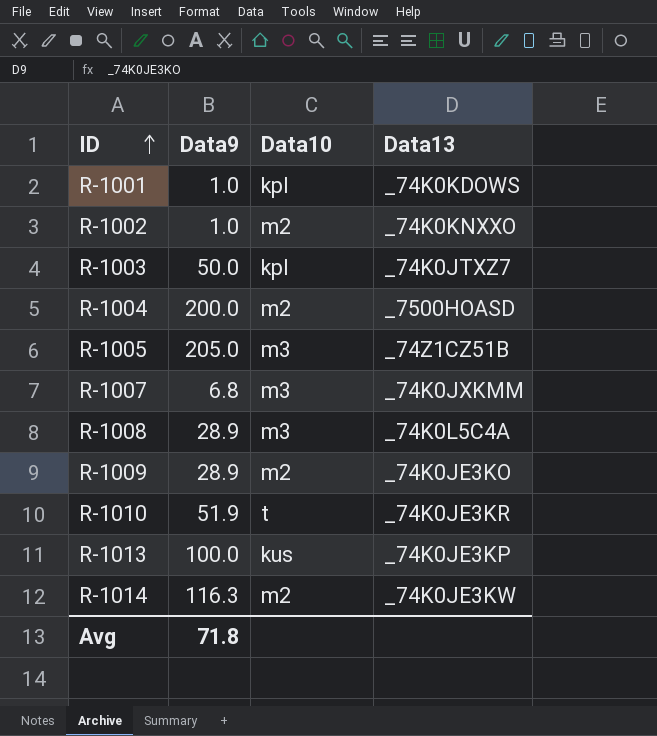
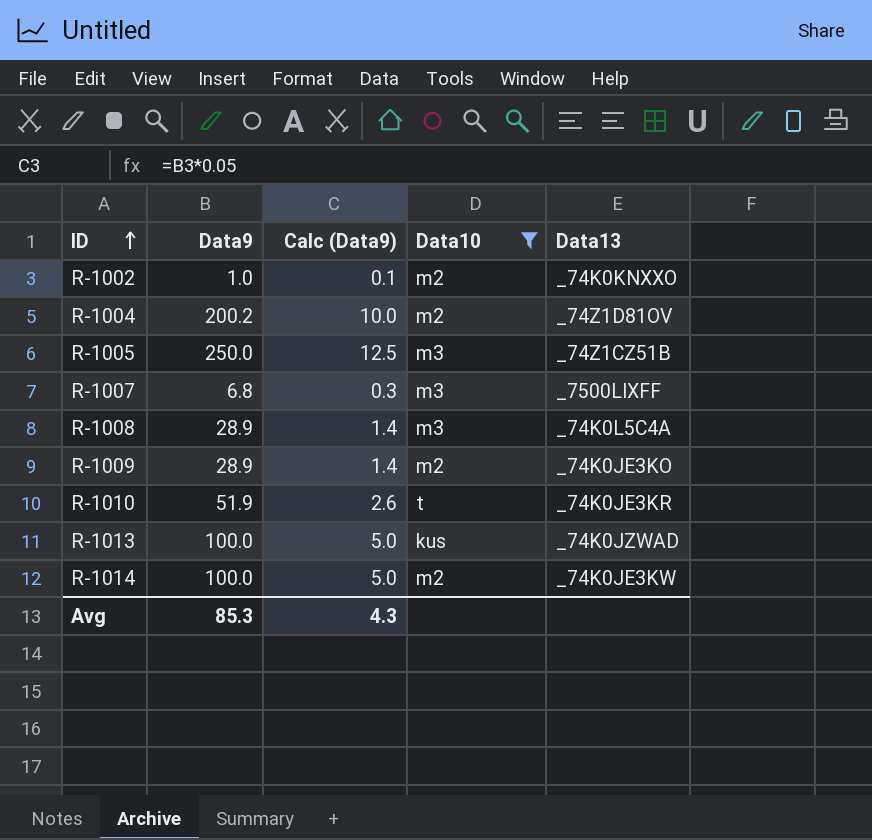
filter: none -> Data10 != kpl
column Calc (Data9) | formula: none -> [Data9] * 0.05
R-1004 | Data9: 200.0 -> 200.2
R-1004 | Data13: _7500HOASD -> _74Z1D81OV
R-1005 | Data9: 205.0 -> 250.0
R-1007 | Data13: _74K0JXKMM -> _7500LIXFF
R-1013 | Data13: _74K0JE3KP -> _74K0JZWAD
R-1014 | Data9: 116.3 -> 100.0
Avg | Data9: 71.8 -> 85.3

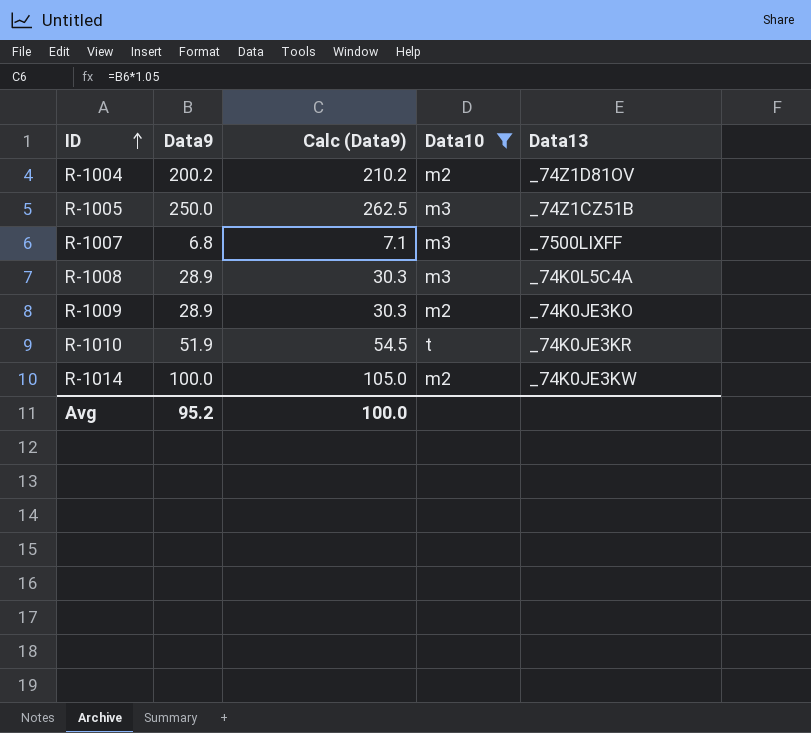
column Calc (Data9) | formula: [Data9] * 0.05 -> [Data9] * 1.05
row R-1002: 1.0 | 0.1 | m2 | _74K0KNXXO -> none
row R-1013: 100.0 | 5.0 | kus | _74K0JZWAD -> none
Avg | Data9: 85.3 -> 95.2
Avg | Calc (Data9): 4.3 -> 100.0

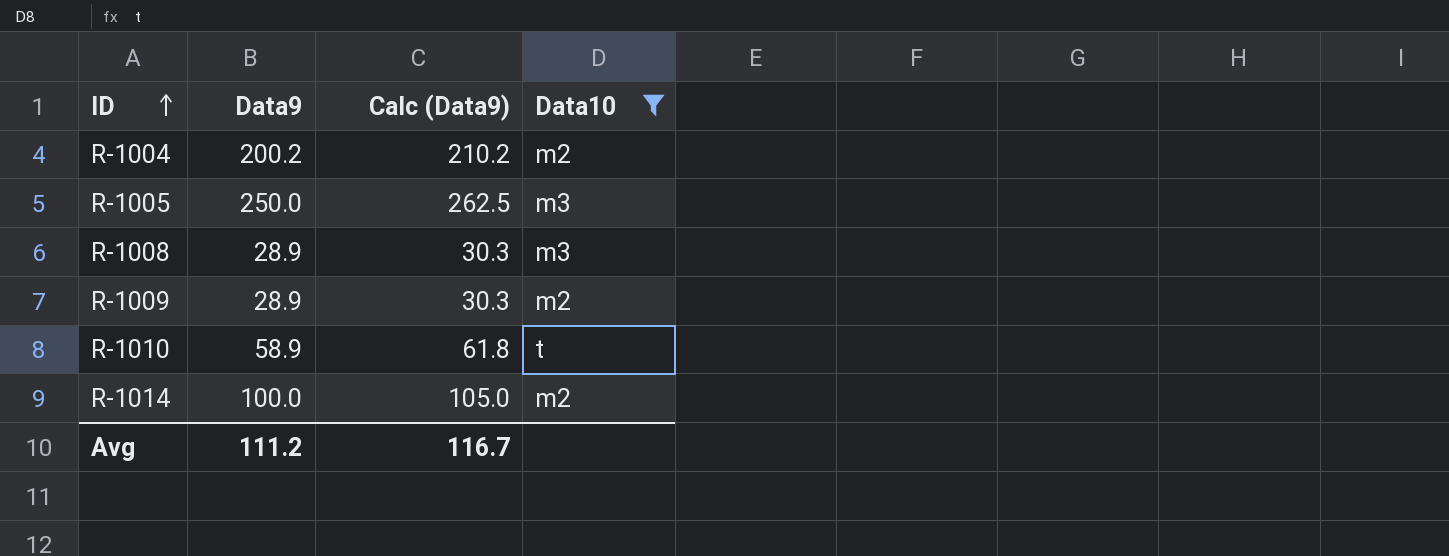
column Data13 | position: 5 -> none
row R-1007: 6.8 | 7.1 | m3 | _7500LIXFF -> none
R-1010 | Data9: 51.9 -> 58.9
R-1010 | Calc (Data9): 54.5 -> 61.8
Avg | Data9: 95.2 -> 111.2
Avg | Calc (Data9): 100.0 -> 116.7

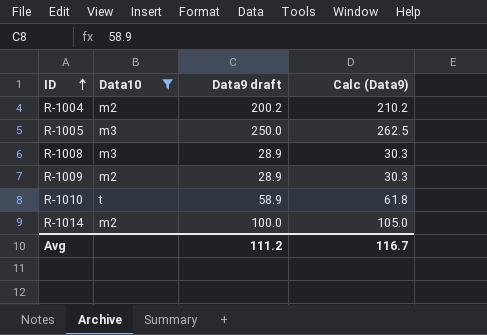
column Data10 | position: 4 -> 2
column name: Data9 -> Data9 draft

